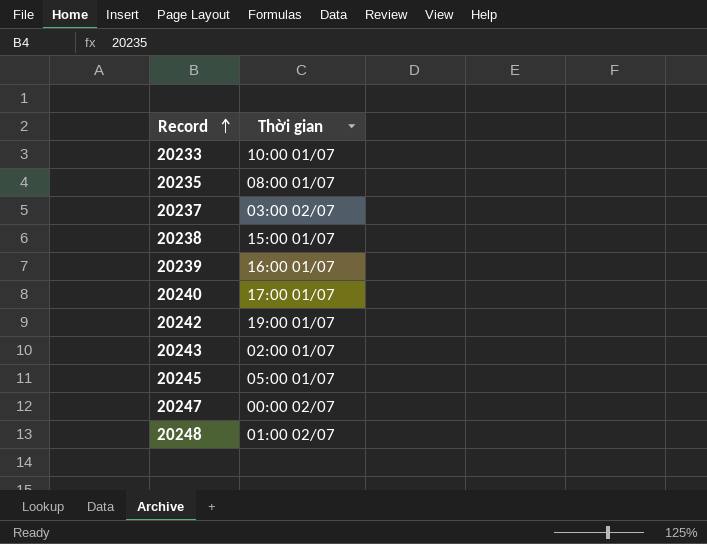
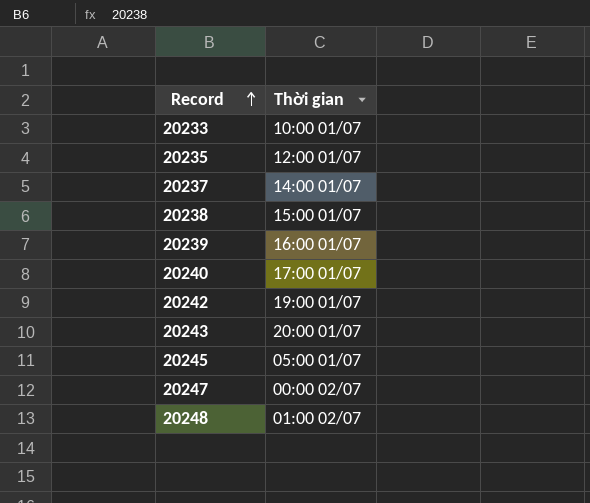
20235 | Thời gian: 08:00 01/07 -> 12:00 01/07
20237 | Thời gian: 03:00 02/07 -> 14:00 01/07
20243 | Thời gian: 02:00 01/07 -> 20:00 01/07

